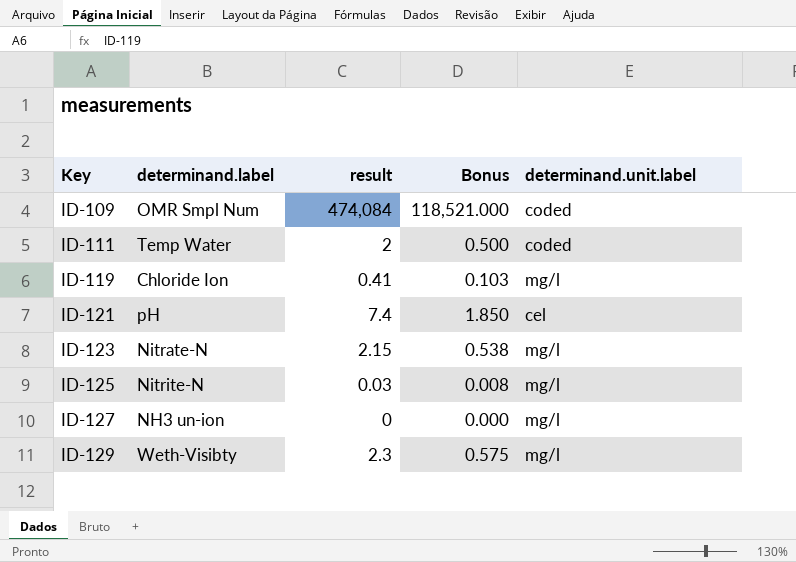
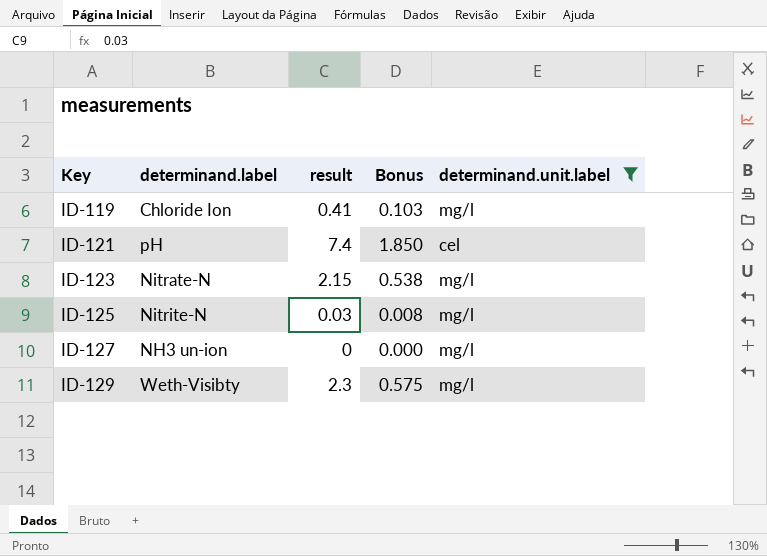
filter: none -> determinand.unit.label != coded

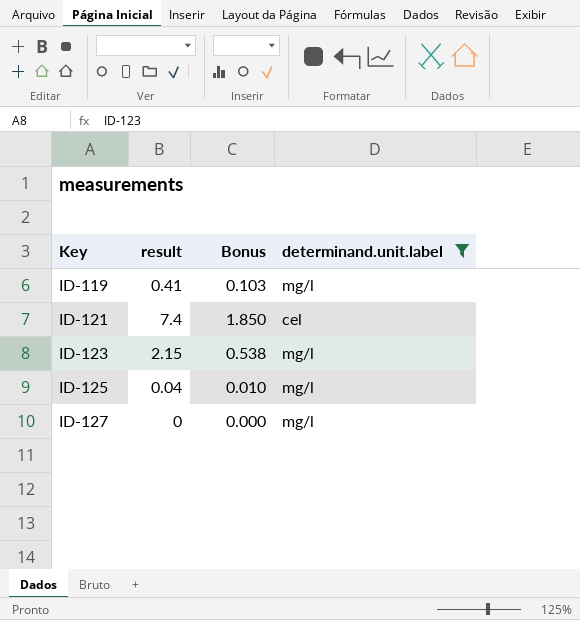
column determinand.label | position: 2 -> none
row ID-129: Weth-Visibty | 2.3 | 0.575 | mg/l -> none
ID-125 | result: 0.03 -> 0.04
ID-125 | Bonus: 0.008 -> 0.010

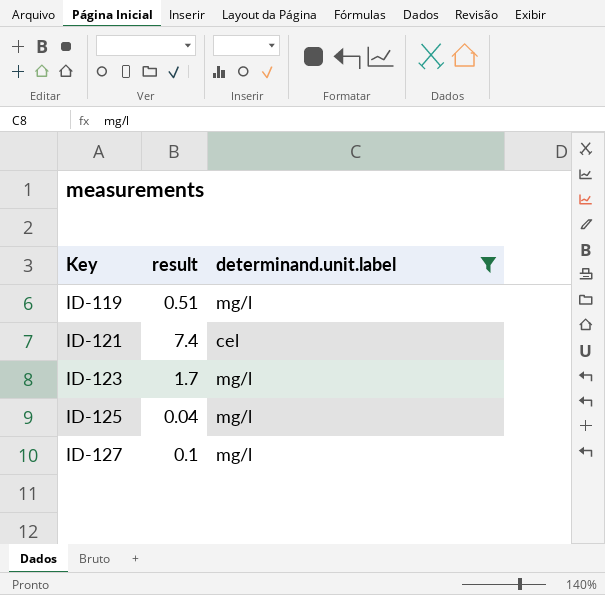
column Bonus | formula: [result] * 0.25 -> none
ID-119 | result: 0.41 -> 0.51
ID-123 | result: 2.15 -> 1.7
ID-127 | result: 0 -> 0.1

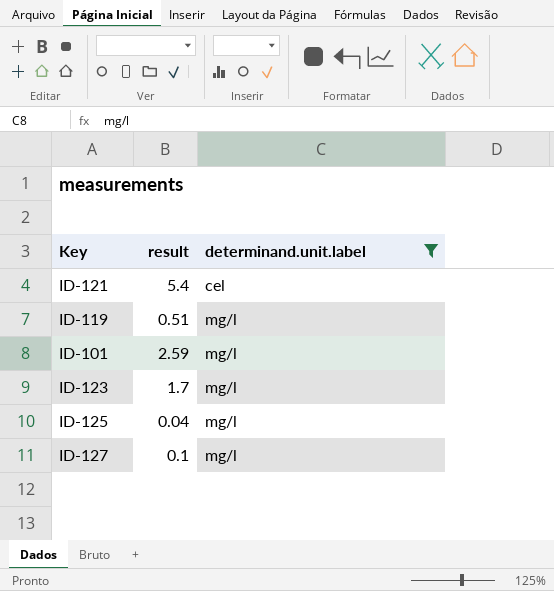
row order: Key ascending -> determinand.unit.label ascending
ID-121 | result: 7.4 -> 5.4
row ID-101: none -> 2.59 | mg/l

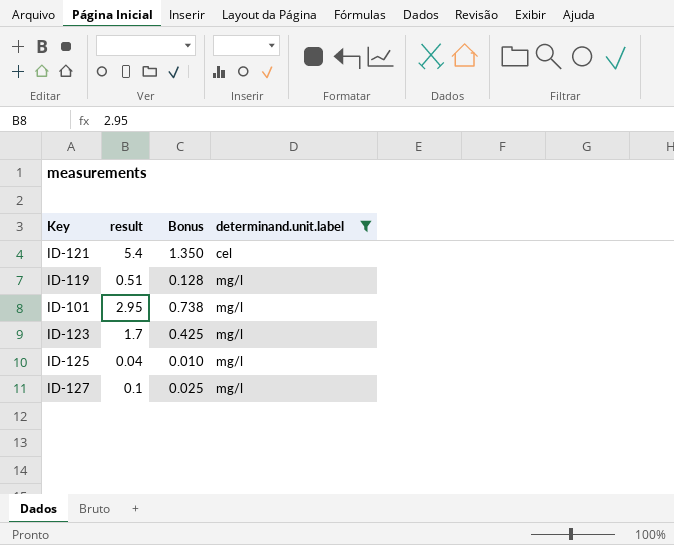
column Bonus | formula: none -> [result] * 0.25
ID-101 | result: 2.59 -> 2.95

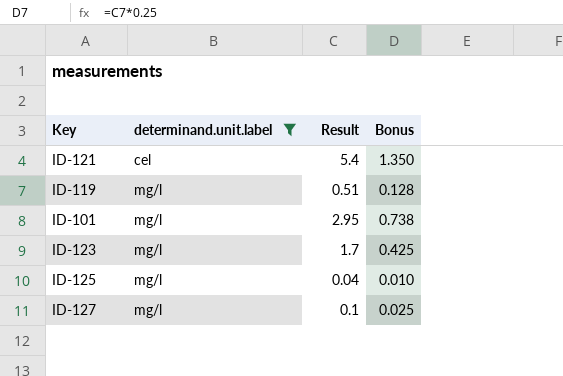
column determinand.unit.label | position: 4 -> 2
column name: result -> Result

